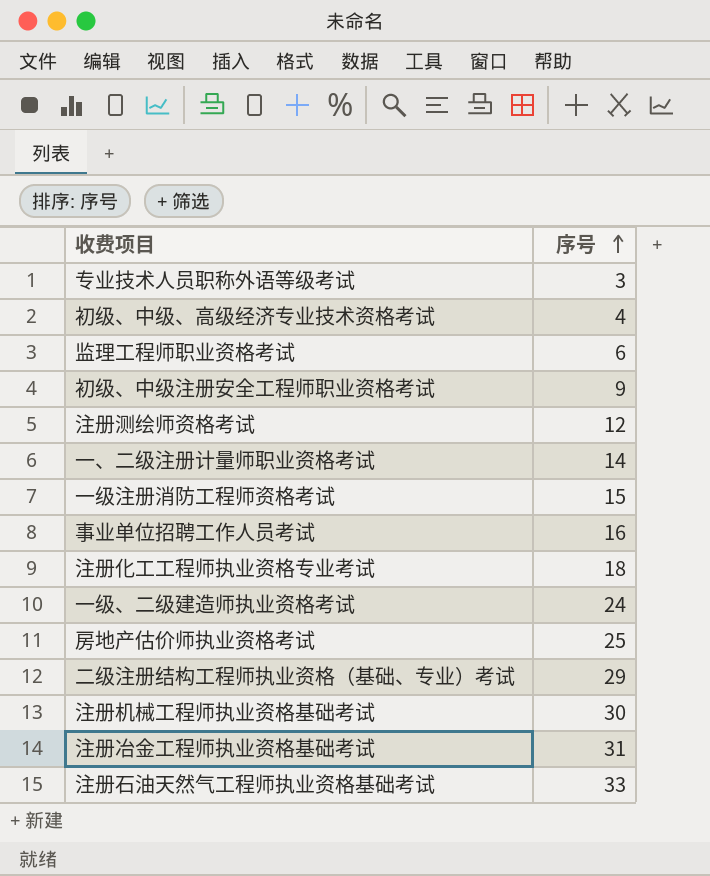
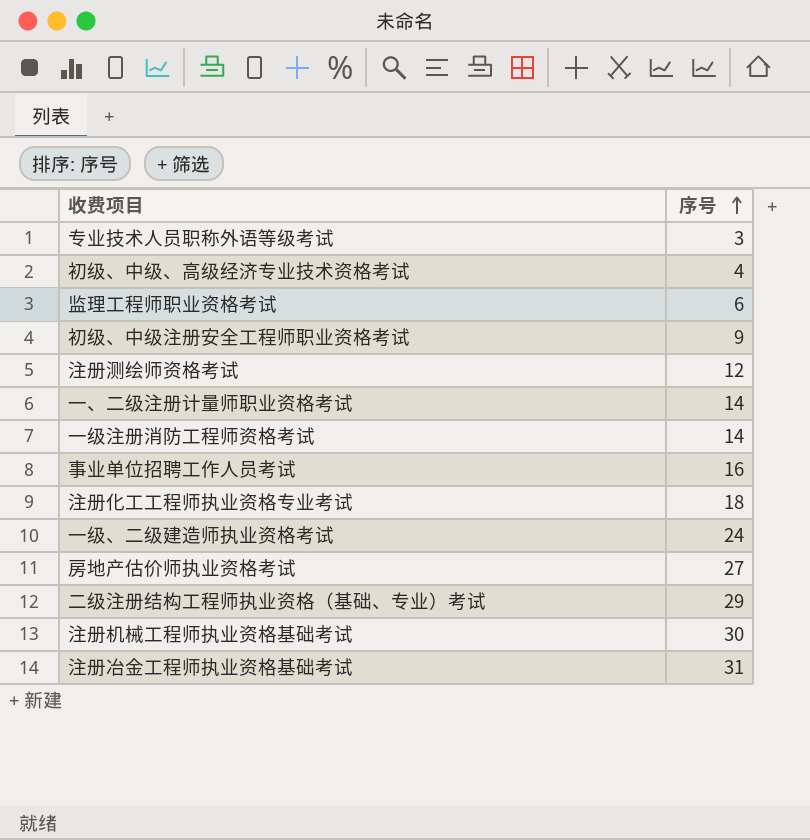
row 注册石油天然气工程师执业资格基础考试: 33 -> none
一级注册消防工程师资格考试 | 序号: 15 -> 14
房地产估价师执业资格考试 | 序号: 25 -> 27

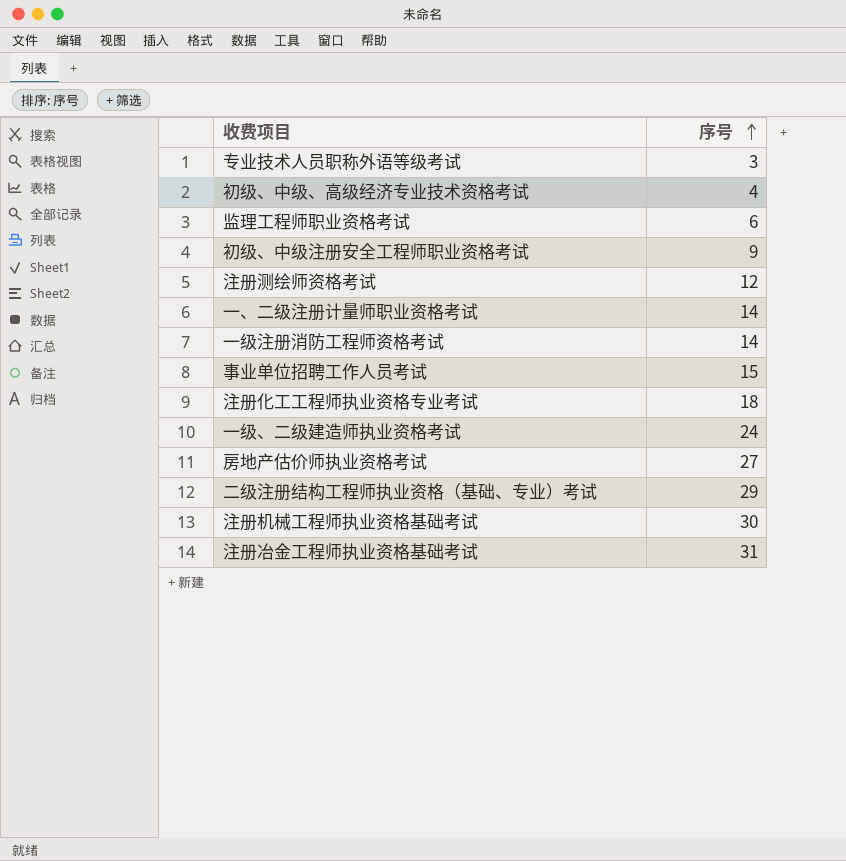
事业单位招聘工作人员考试 | 序号: 16 -> 15

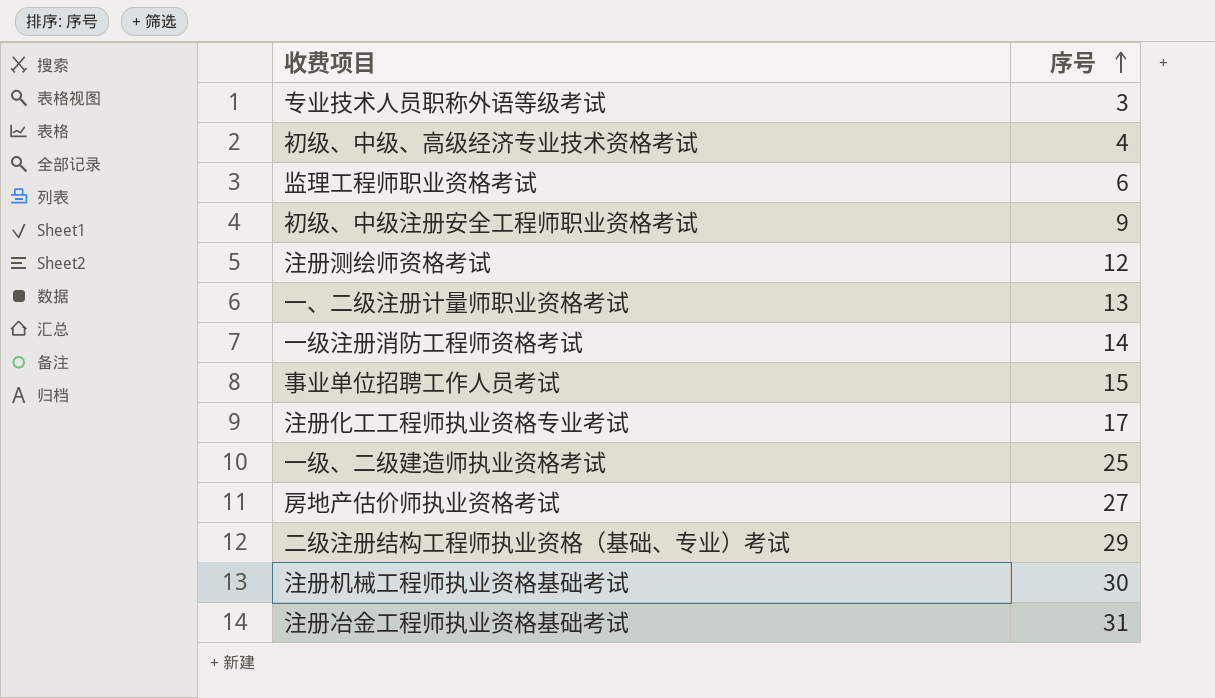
一、二级注册计量师职业资格考试 | 序号: 14 -> 13
注册化工工程师执业资格专业考试 | 序号: 18 -> 17
一级、二级建造师执业资格考试 | 序号: 24 -> 25

